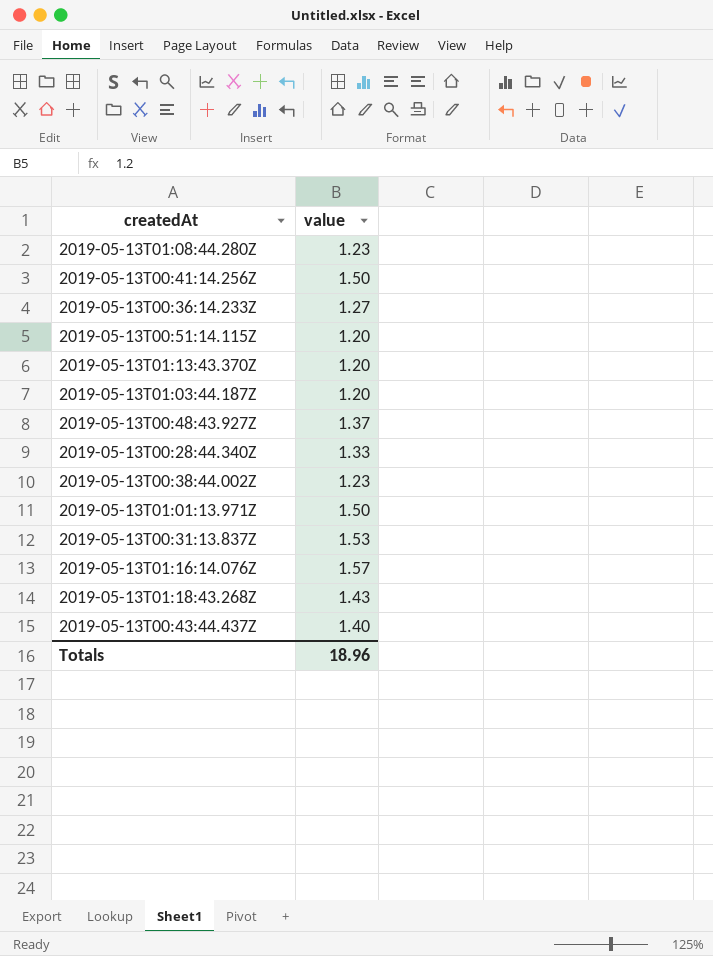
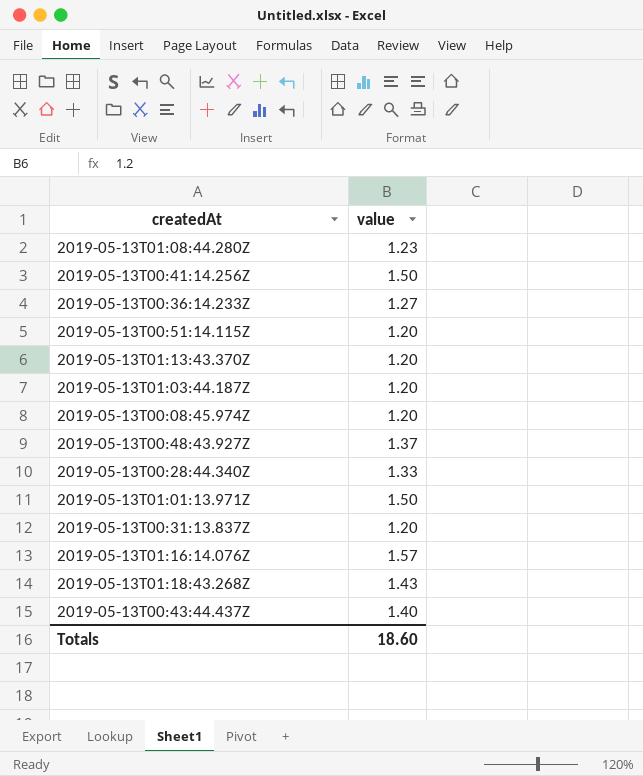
row 2019-05-13T00:38:44.002Z: 1.23 -> none
row 2019-05-13T00:08:45.974Z: none -> 1.20
2019-05-13T00:31:13.837Z | value: 1.53 -> 1.20
Totals | value: 18.96 -> 18.60

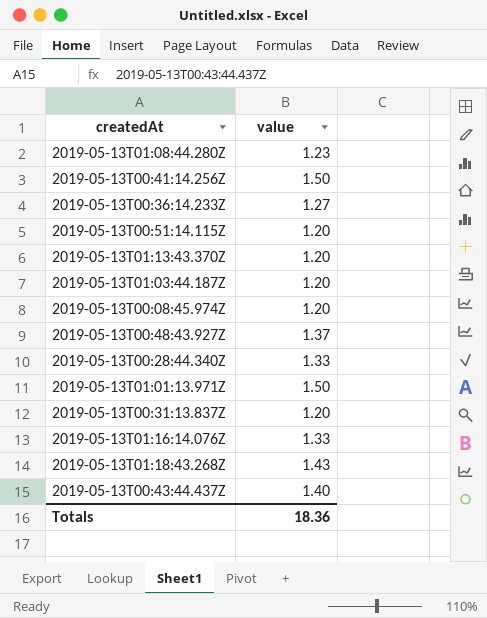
2019-05-13T01:16:14.076Z | value: 1.57 -> 1.33
Totals | value: 18.60 -> 18.36

